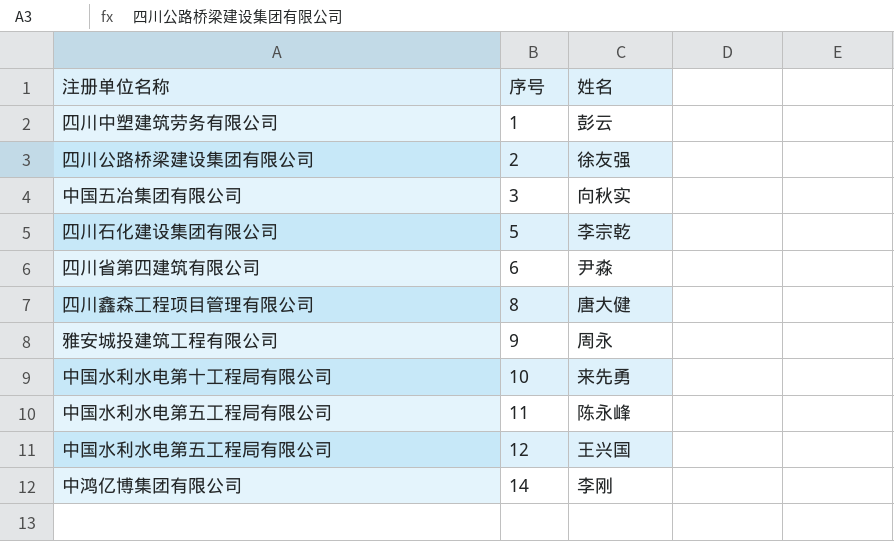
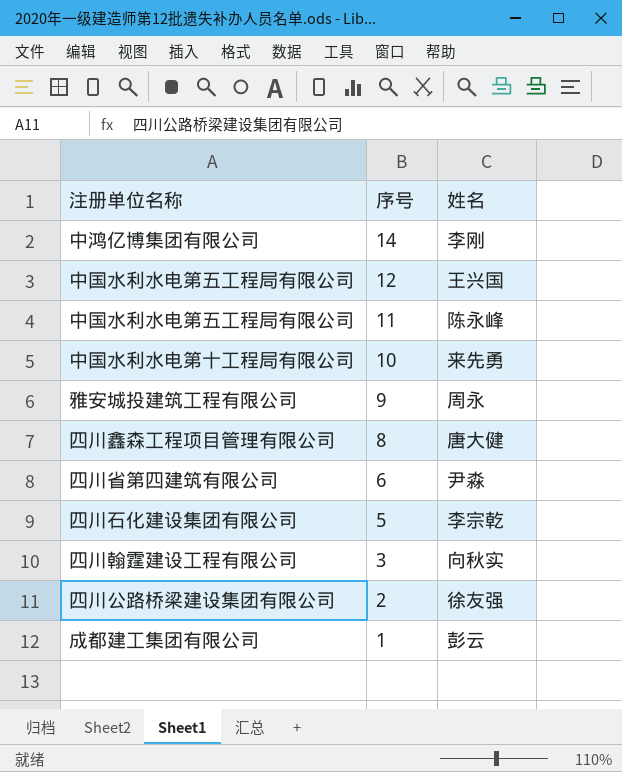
row order: 序号 ascending -> 序号 descending
3 | 注册单位名称: 中国五冶集团有限公司 -> 四川翰霆建设工程有限公司
1 | 注册单位名称: 四川中塑建筑劳务有限公司 -> 成都建工集团有限公司

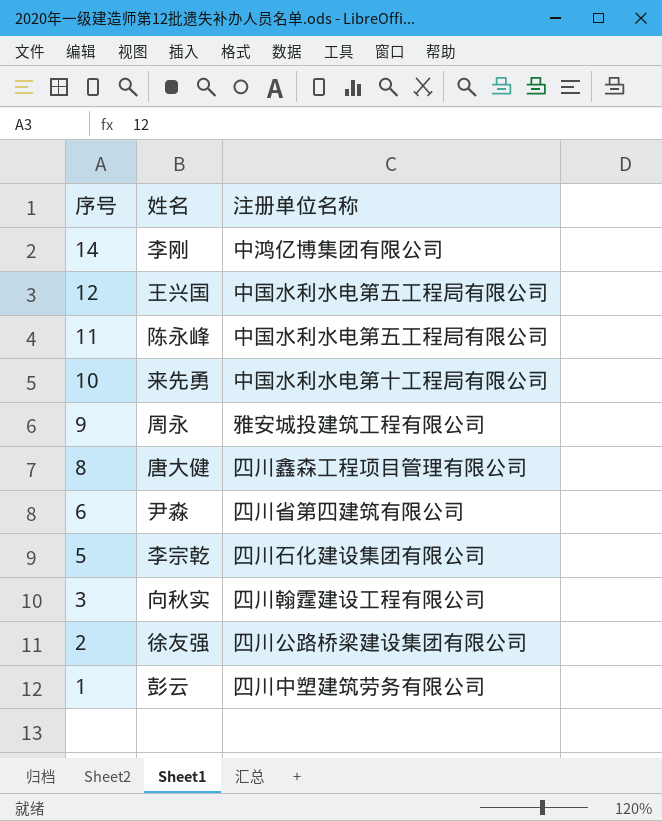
column 注册单位名称 | position: 1 -> 3
1 | 注册单位名称: 成都建工集团有限公司 -> 四川中塑建筑劳务有限公司

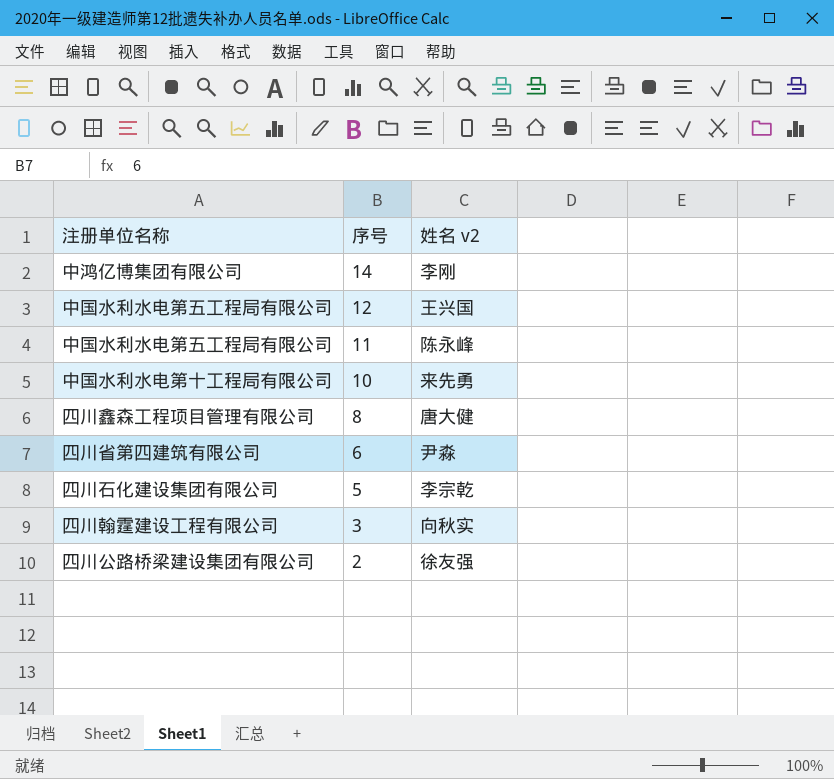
column 注册单位名称 | position: 3 -> 1
column name: 姓名 -> 姓名 v2
row 9: 周永 | 雅安城投建筑工程有限公司 -> none
row 1: 彭云 | 四川中塑建筑劳务有限公司 -> none

